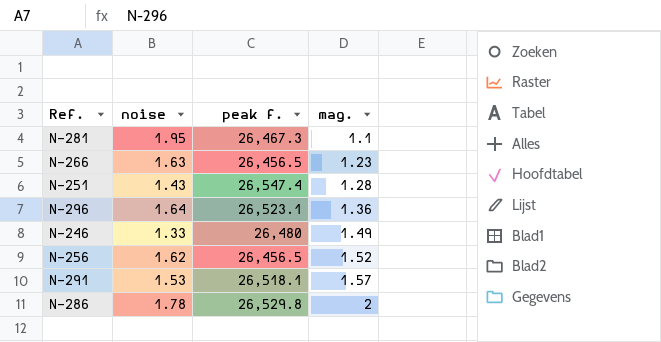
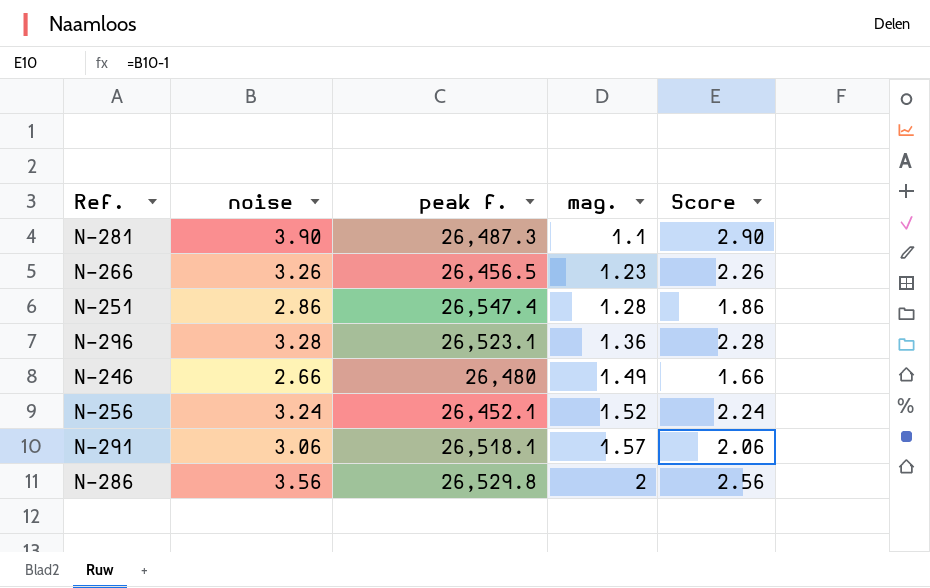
column Score | formula: none -> [noise] - 1
N-281 | noise: 1.95 -> 3.90
N-281 | peak f.: 26,467.3 -> 26,487.3
N-266 | noise: 1.63 -> 3.26
N-251 | noise: 1.43 -> 2.86
N-296 | noise: 1.64 -> 3.28
N-246 | noise: 1.33 -> 2.66
N-256 | noise: 1.62 -> 3.24
N-256 | peak f.: 26,456.5 -> 26,452.1
N-291 | noise: 1.53 -> 3.06
N-286 | noise: 1.78 -> 3.56

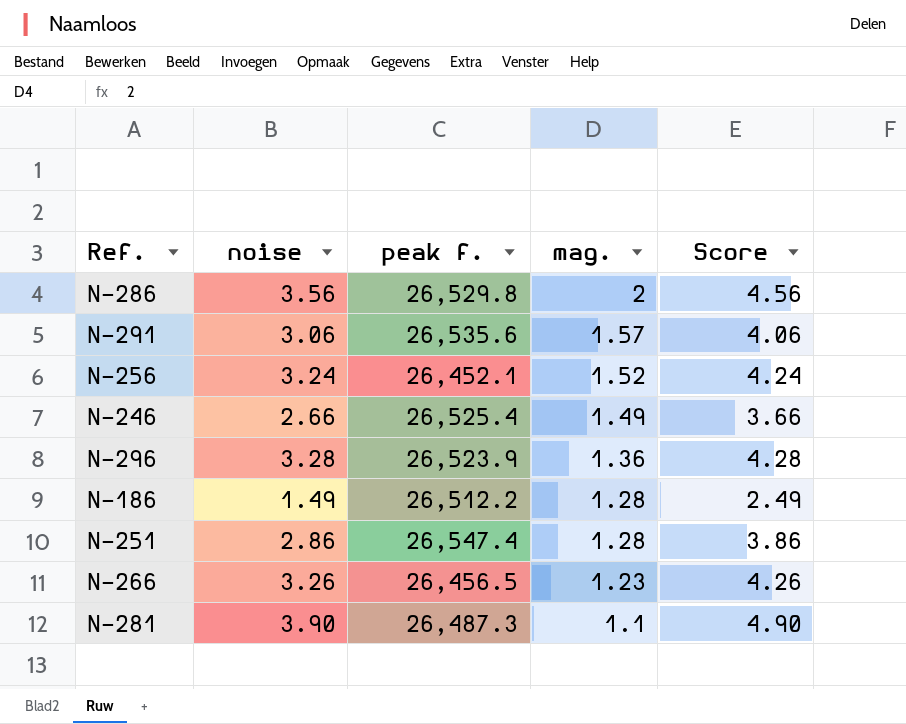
row order: mag. ascending -> mag. descending
column Score | formula: [noise] - 1 -> [noise] + 1
N-291 | peak f.: 26,518.1 -> 26,535.6
N-246 | peak f.: 26,480 -> 26,525.4
N-296 | peak f.: 26,523.1 -> 26,523.9
row N-186: none -> 1.49 | 26,512.2 | 1.28 | 2.49

